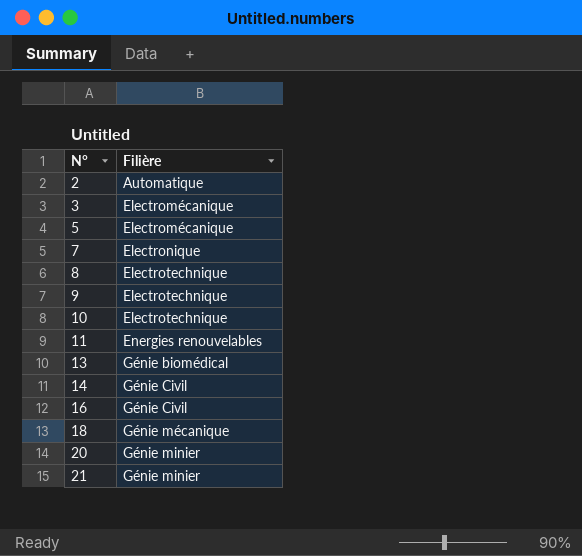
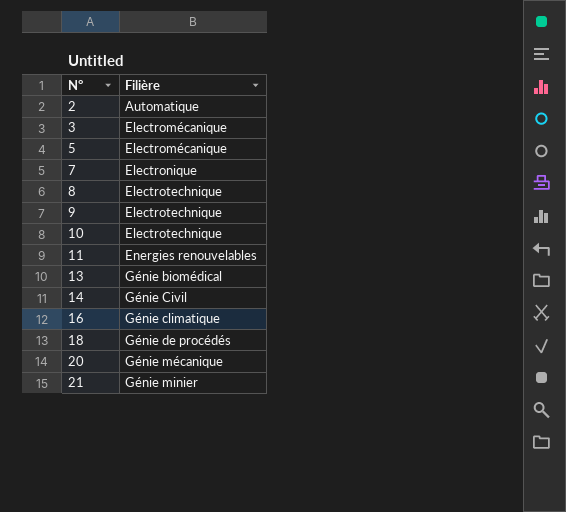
16 | Filière: Génie Civil -> Génie climatique
18 | Filière: Génie mécanique -> Génie de procédés
20 | Filière: Génie minier -> Génie mécanique

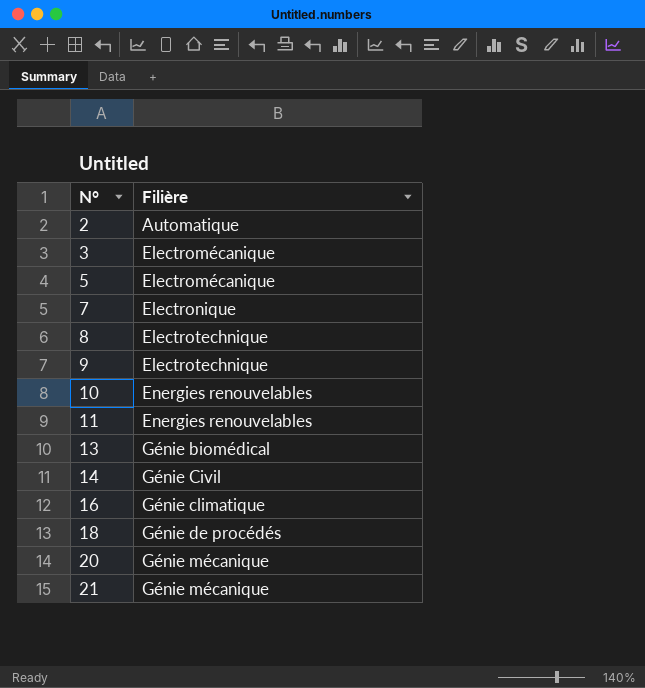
10 | Filière: Electrotechnique -> Energies renouvelables
21 | Filière: Génie minier -> Génie mécanique

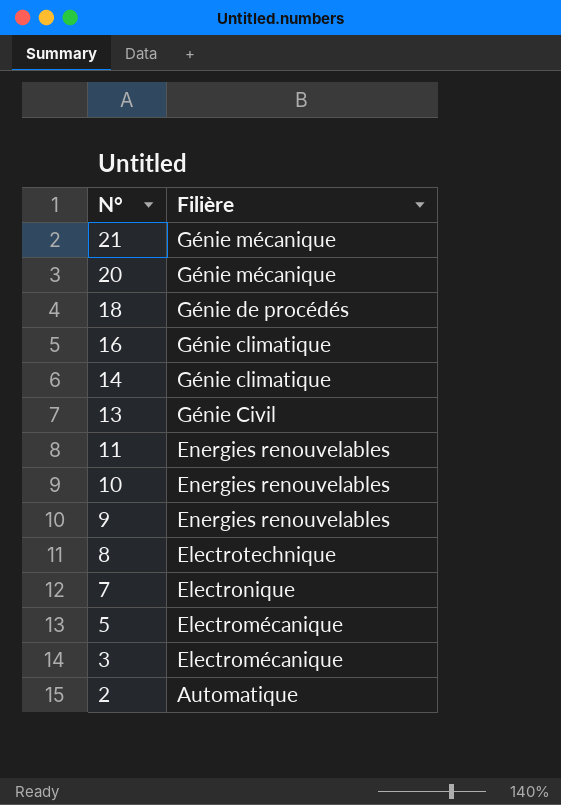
row order: N° ascending -> N° descending
14 | Filière: Génie Civil -> Génie climatique
13 | Filière: Génie biomédical -> Génie Civil
9 | Filière: Electrotechnique -> Energies renouvelables

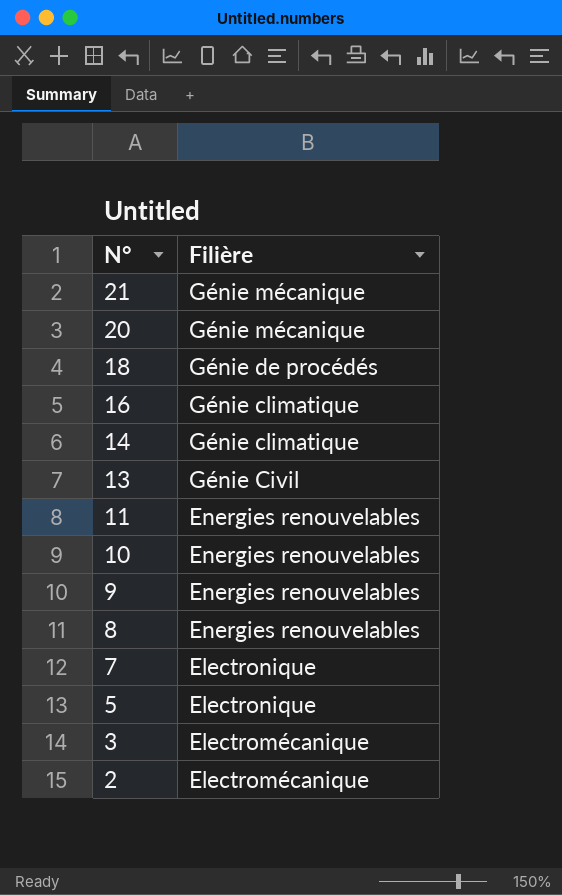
8 | Filière: Electrotechnique -> Energies renouvelables
5 | Filière: Electromécanique -> Electronique
2 | Filière: Automatique -> Electromécanique

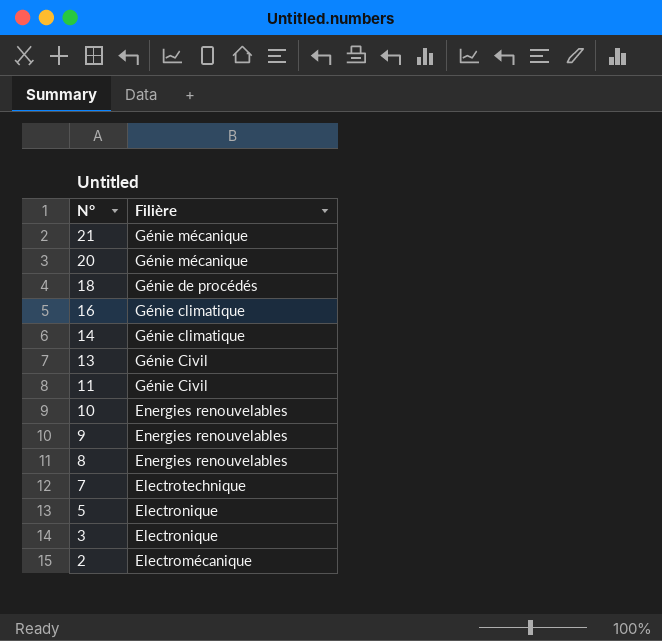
11 | Filière: Energies renouvelables -> Génie Civil
7 | Filière: Electronique -> Electrotechnique
3 | Filière: Electromécanique -> Electronique

